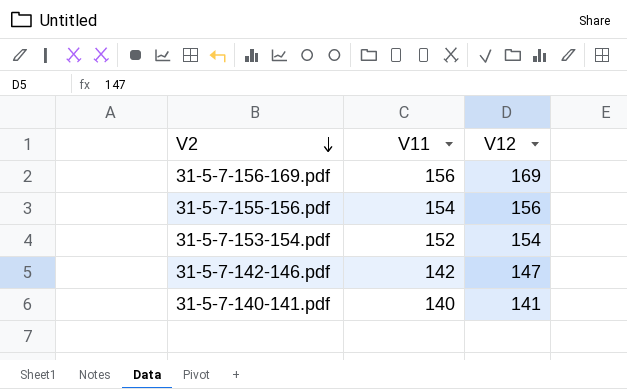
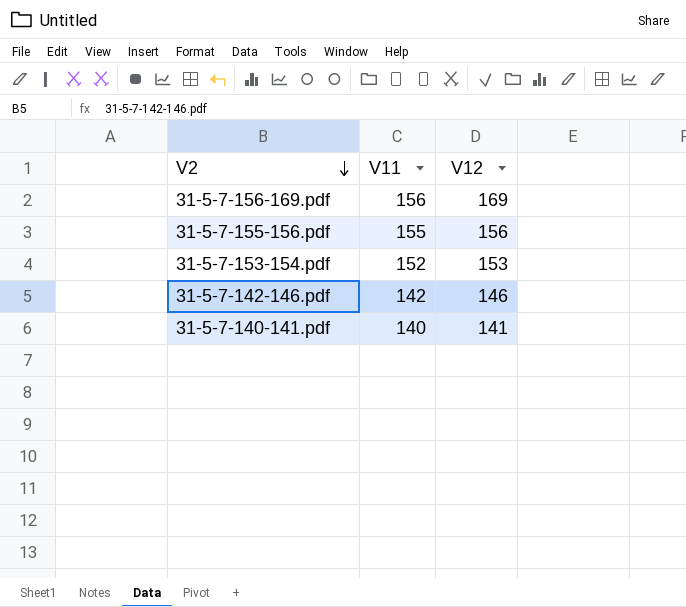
31-5-7-155-156.pdf | V11: 154 -> 155
31-5-7-153-154.pdf | V12: 154 -> 153
31-5-7-142-146.pdf | V12: 147 -> 146

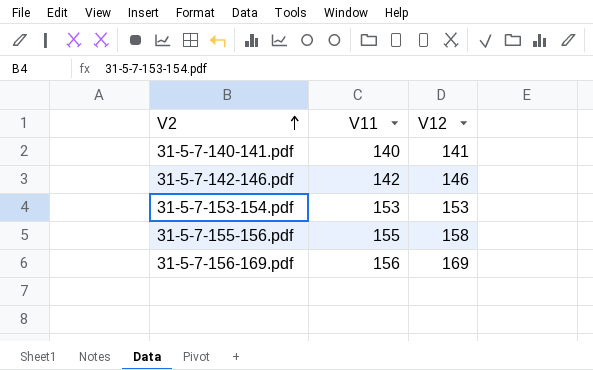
row order: V2 descending -> V2 ascending
31-5-7-153-154.pdf | V11: 152 -> 153
31-5-7-155-156.pdf | V12: 156 -> 158

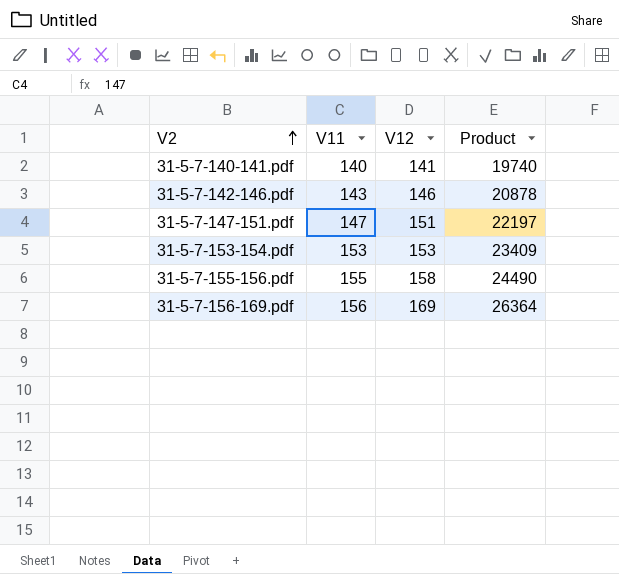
column Product | formula: none -> [V11] * [V12]
31-5-7-142-146.pdf | V11: 142 -> 143
row 31-5-7-147-151.pdf: none -> 147 | 151 | 22197

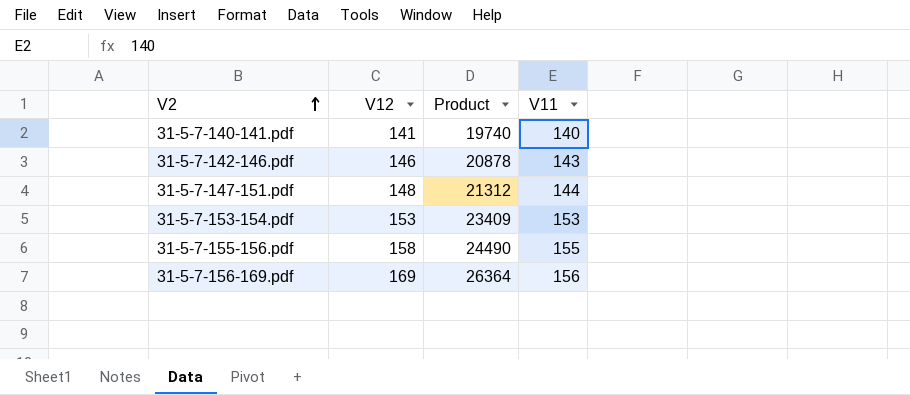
column V11 | position: 2 -> 4
31-5-7-147-151.pdf | V12: 151 -> 148
31-5-7-147-151.pdf | Product: 22197 -> 21312
31-5-7-147-151.pdf | V11: 147 -> 144

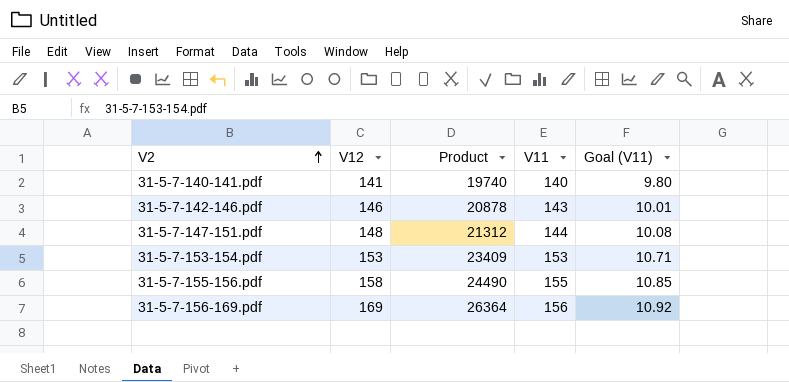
column Goal (V11) | formula: none -> [V11] * 0.07

